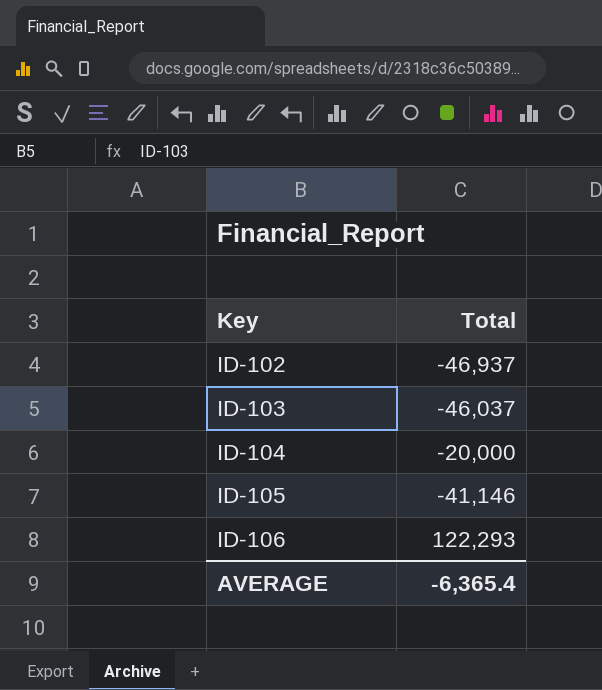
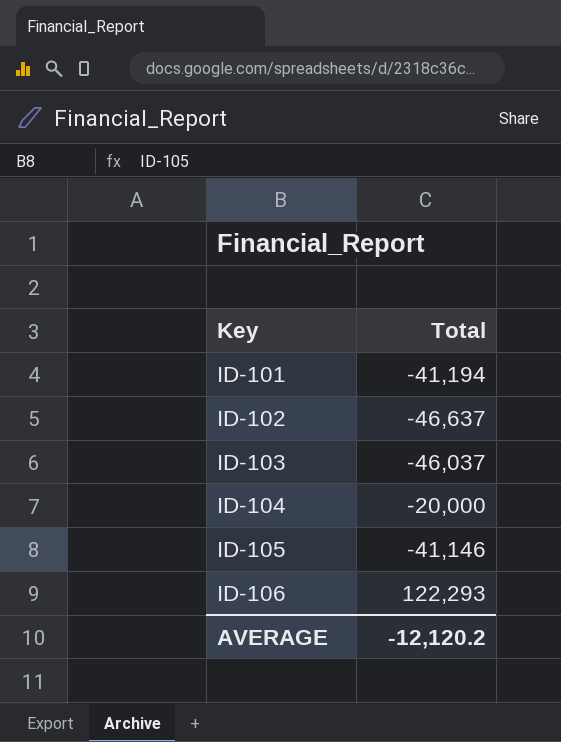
row ID-101: none -> -41,194
ID-102 | Total: -46,937 -> -46,637
AVERAGE | Total: -6,365.4 -> -12,120.2

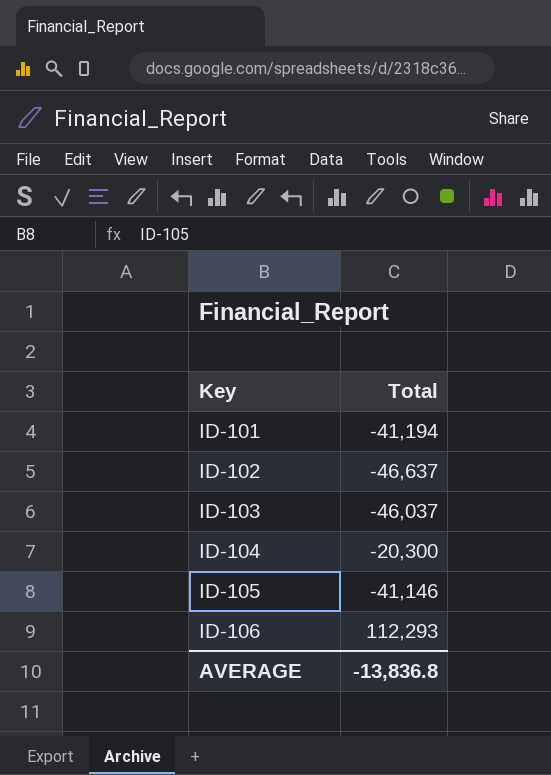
ID-104 | Total: -20,000 -> -20,300
ID-106 | Total: 122,293 -> 112,293
AVERAGE | Total: -12,120.2 -> -13,836.8

